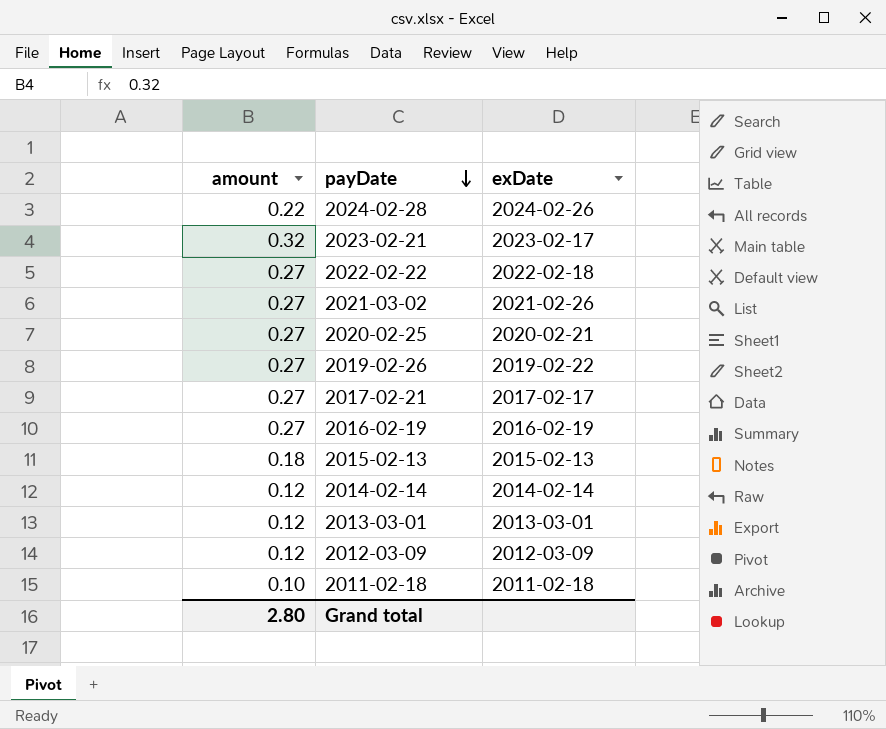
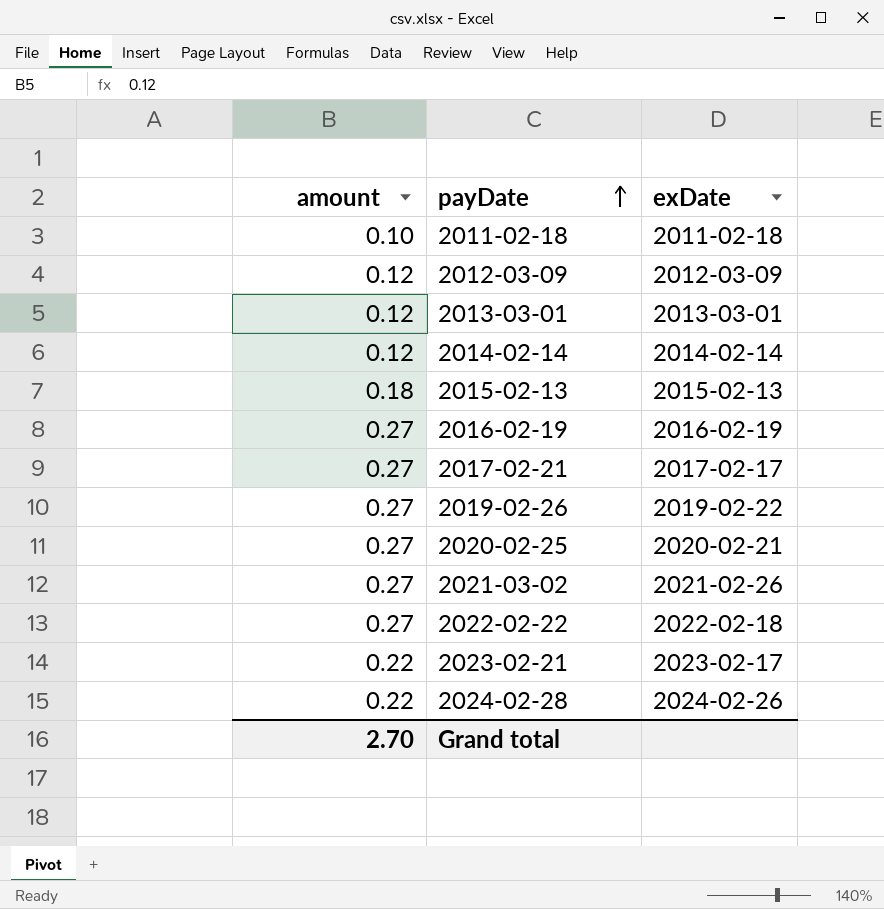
row order: payDate descending -> payDate ascending
2023-02-21 | amount: 0.32 -> 0.22
Grand total | amount: 2.80 -> 2.70

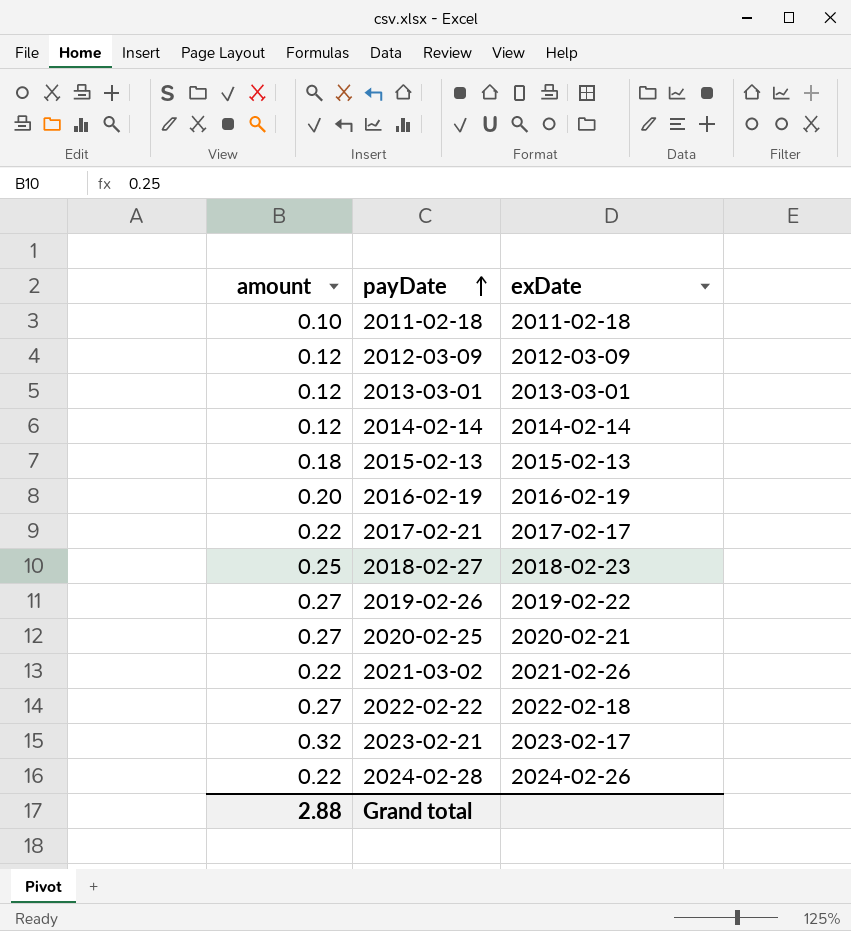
2016-02-19 | amount: 0.27 -> 0.20
2017-02-21 | amount: 0.27 -> 0.22
row 2018-02-27: none -> 0.25 | 2018-02-23
2021-03-02 | amount: 0.27 -> 0.22
2023-02-21 | amount: 0.22 -> 0.32
Grand total | amount: 2.70 -> 2.88

